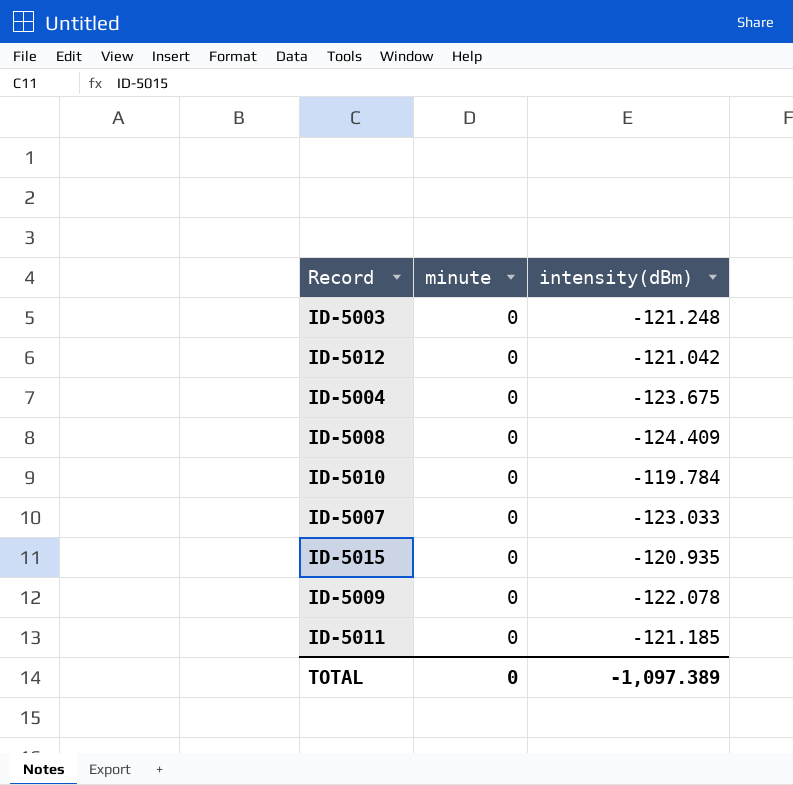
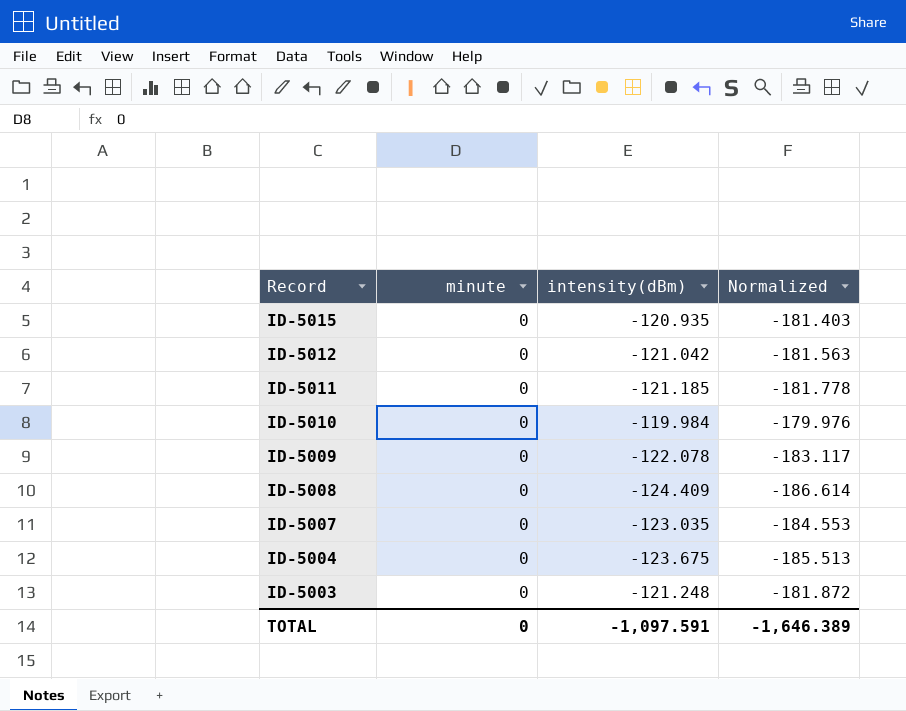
row order: none -> Record descending
column Normalized | formula: none -> [intensity(dBm)] * 1.5
ID-5010 | intensity(dBm): -119.784 -> -119.984
ID-5007 | intensity(dBm): -123.033 -> -123.035
TOTAL | intensity(dBm): -1,097.389 -> -1,097.591

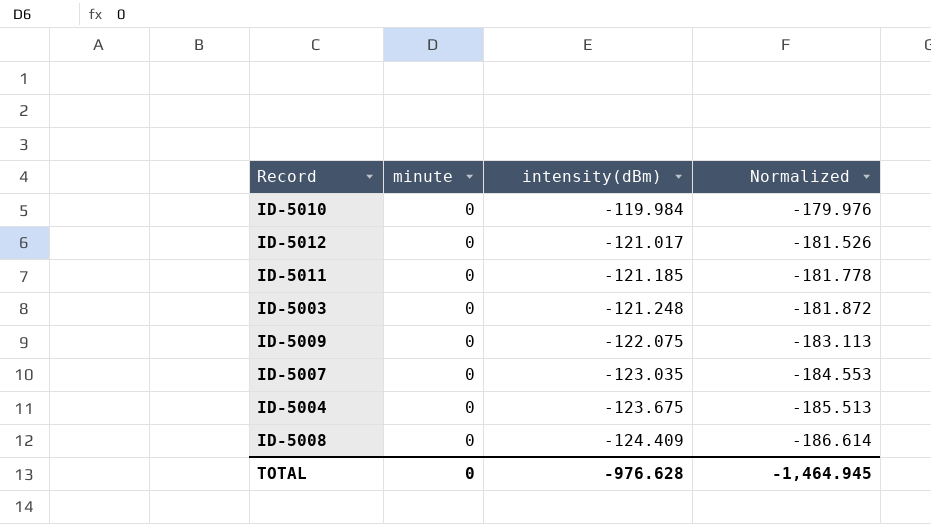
row order: Record descending -> intensity(dBm) descending
row ID-5015: 0 | -120.935 | -181.403 -> none
ID-5012 | intensity(dBm): -121.042 -> -121.017
ID-5012 | Normalized: -181.563 -> -181.526
ID-5009 | intensity(dBm): -122.078 -> -122.075
ID-5009 | Normalized: -183.117 -> -183.113
TOTAL | intensity(dBm): -1,097.591 -> -976.628
TOTAL | Normalized: -1,646.389 -> -1,464.945

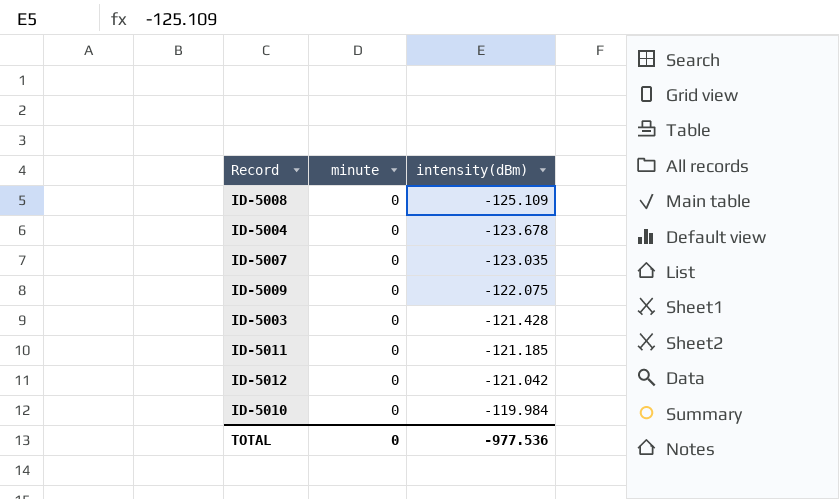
row order: intensity(dBm) descending -> intensity(dBm) ascending
column Normalized | formula: [intensity(dBm)] * 1.5 -> none
ID-5008 | intensity(dBm): -124.409 -> -125.109
ID-5004 | intensity(dBm): -123.675 -> -123.678
ID-5003 | intensity(dBm): -121.248 -> -121.428
ID-5012 | intensity(dBm): -121.017 -> -121.042
TOTAL | intensity(dBm): -976.628 -> -977.536

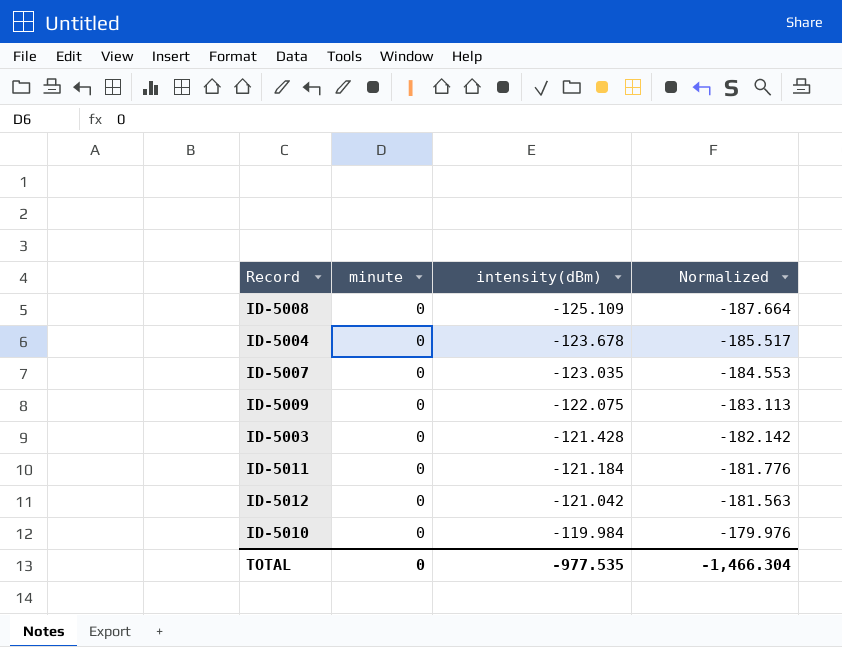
column Normalized | formula: none -> [intensity(dBm)] * 1.5
ID-5011 | intensity(dBm): -121.185 -> -121.184
TOTAL | intensity(dBm): -977.536 -> -977.535

